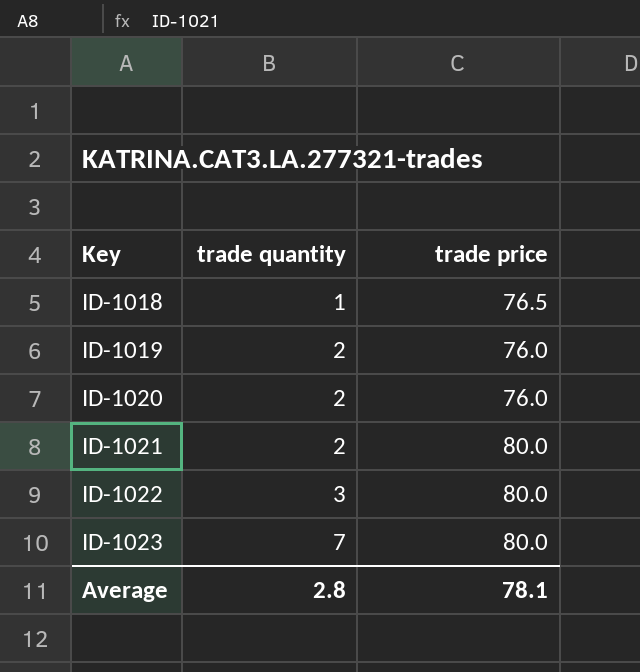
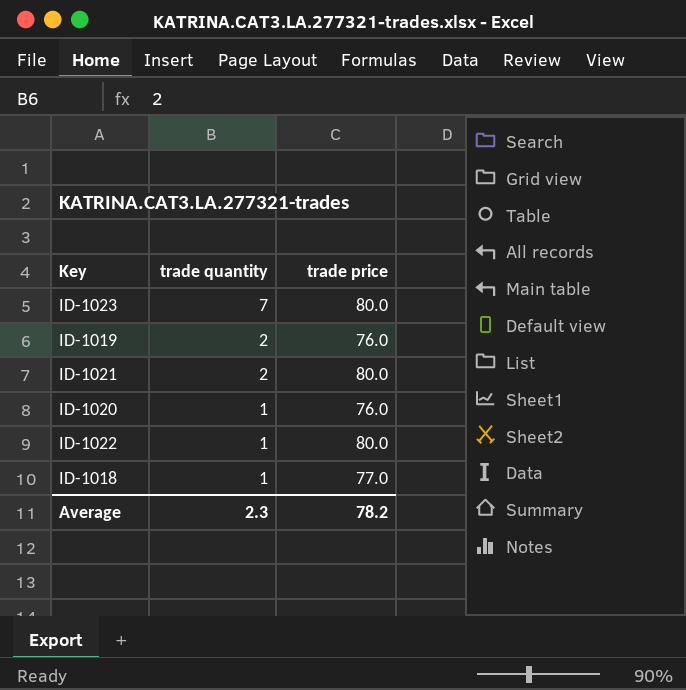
row order: Key ascending -> trade quantity descending
ID-1020 | trade quantity: 2 -> 1
ID-1022 | trade quantity: 3 -> 1
ID-1018 | trade price: 76.5 -> 77.0
Average | trade quantity: 2.8 -> 2.3
Average | trade price: 78.1 -> 78.2

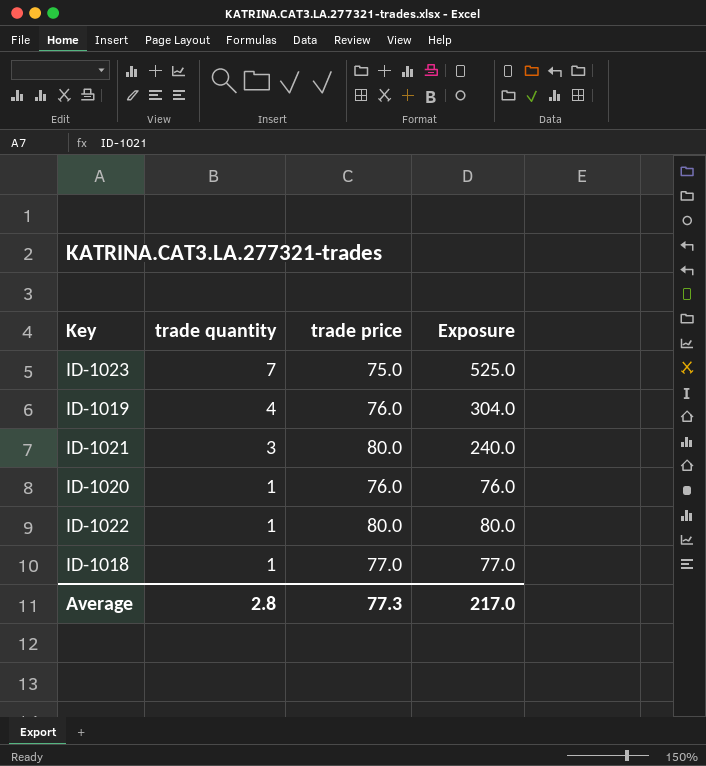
column Exposure | formula: none -> [trade quantity] * [trade price]
ID-1023 | trade price: 80.0 -> 75.0
ID-1019 | trade quantity: 2 -> 4
ID-1021 | trade quantity: 2 -> 3
Average | trade quantity: 2.3 -> 2.8
Average | trade price: 78.2 -> 77.3

